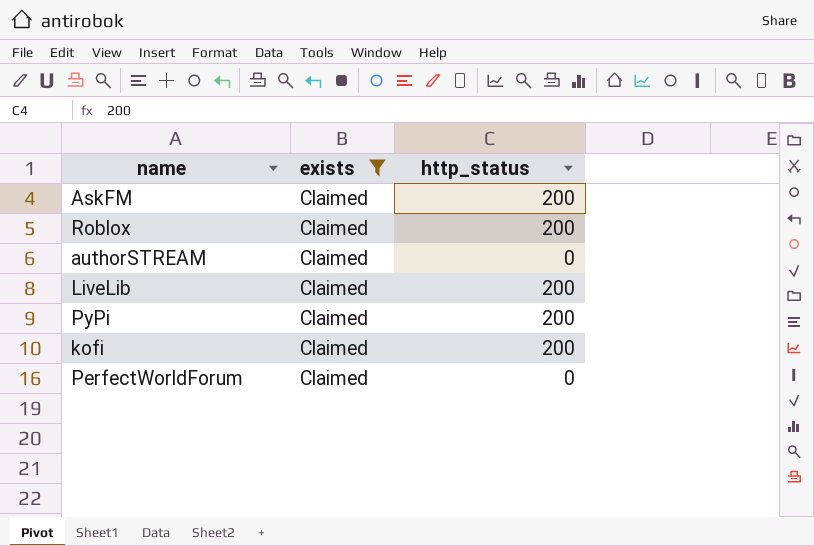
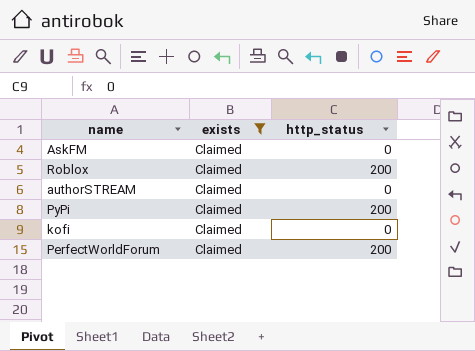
row LiveLib: Claimed | 200 -> none
AskFM | http_status: 200 -> 0
kofi | http_status: 200 -> 0
PerfectWorldForum | http_status: 0 -> 200

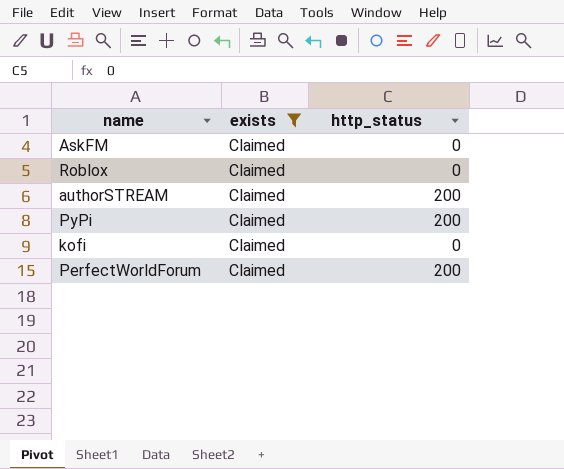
Roblox | http_status: 200 -> 0
authorSTREAM | http_status: 0 -> 200

